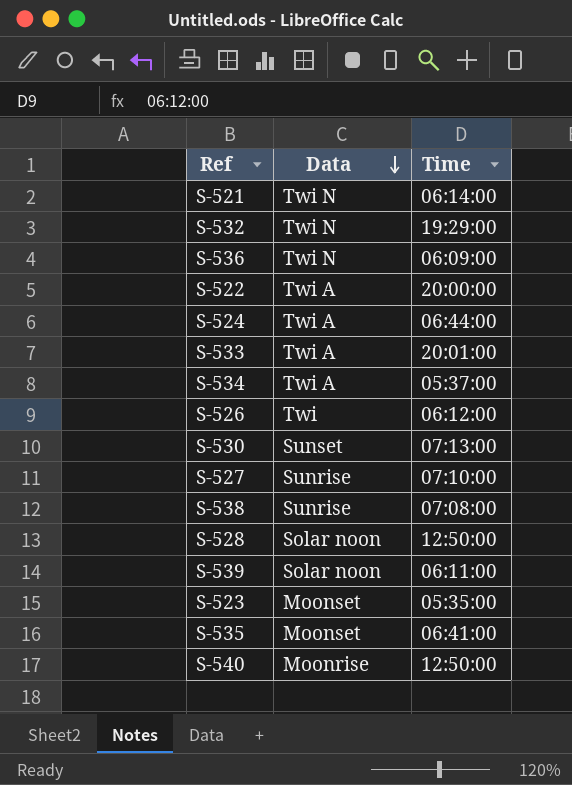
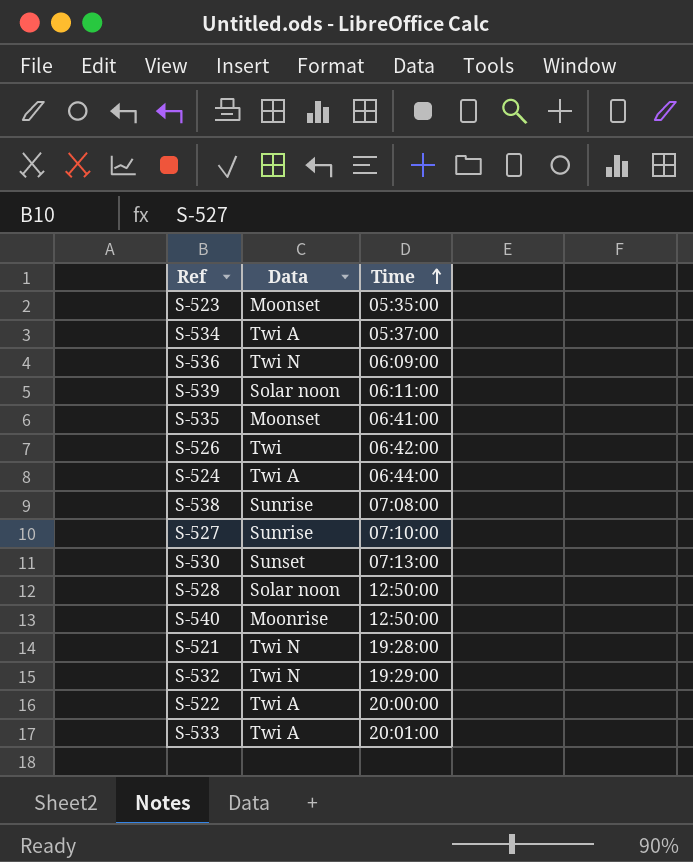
row order: Data descending -> Time ascending
S-526 | Time: 06:12:00 -> 06:42:00
S-521 | Time: 06:14:00 -> 19:28:00

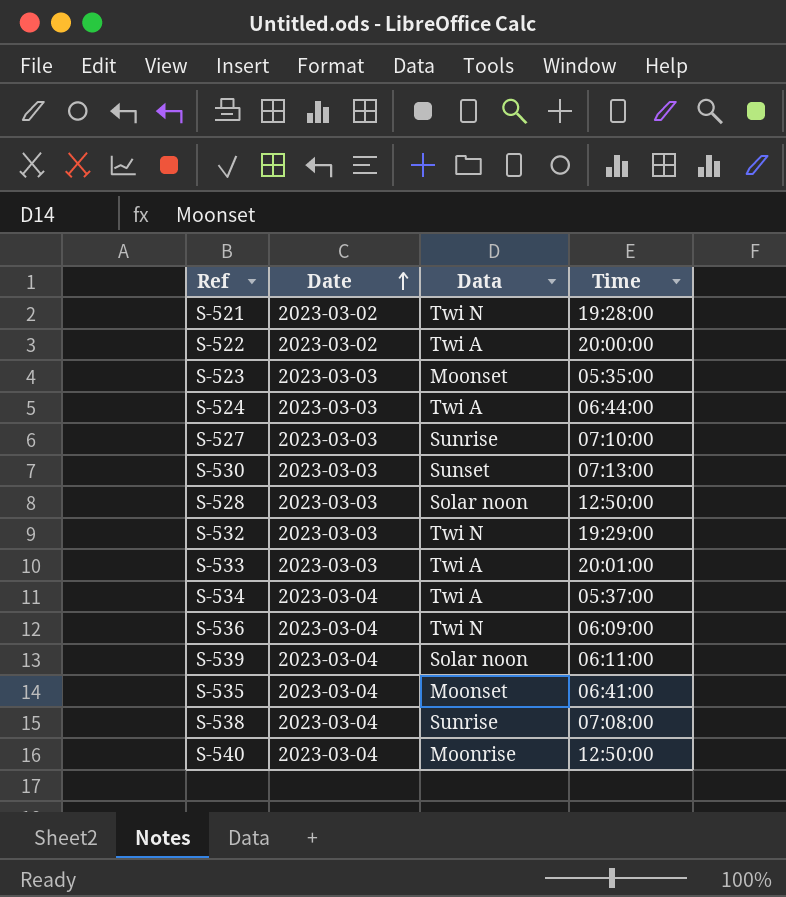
row order: Time ascending -> Date ascending
column Date | position: none -> 2
row S-526: Twi | 06:42:00 -> none

